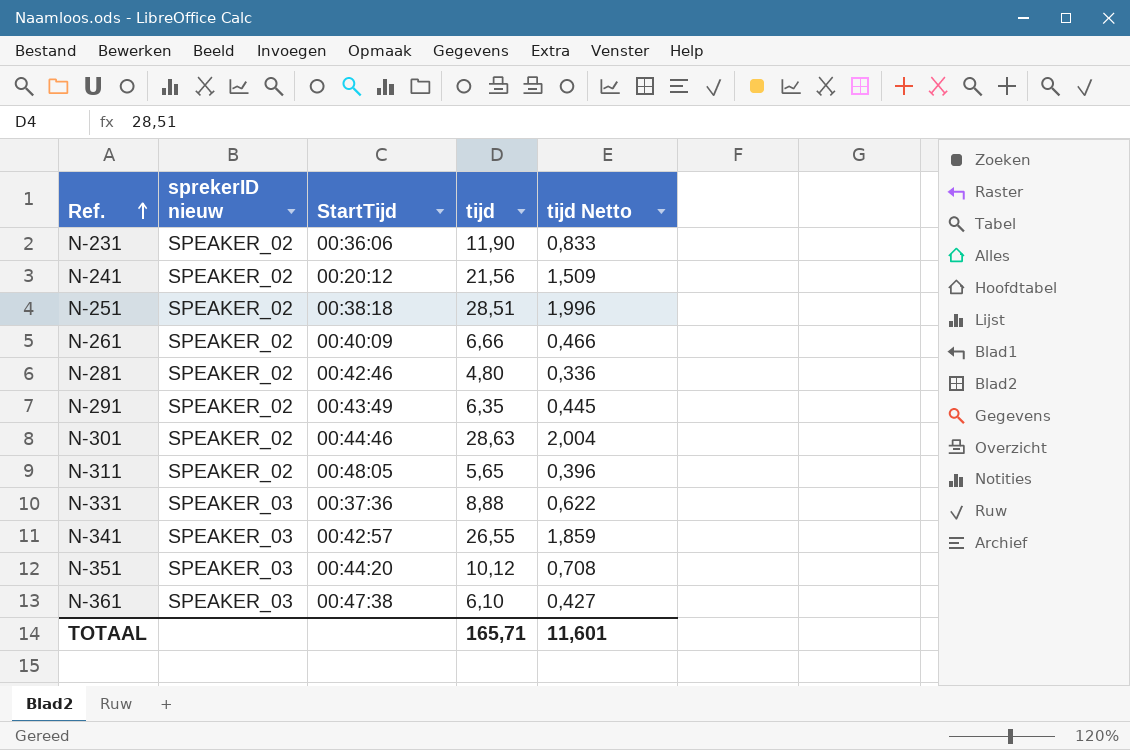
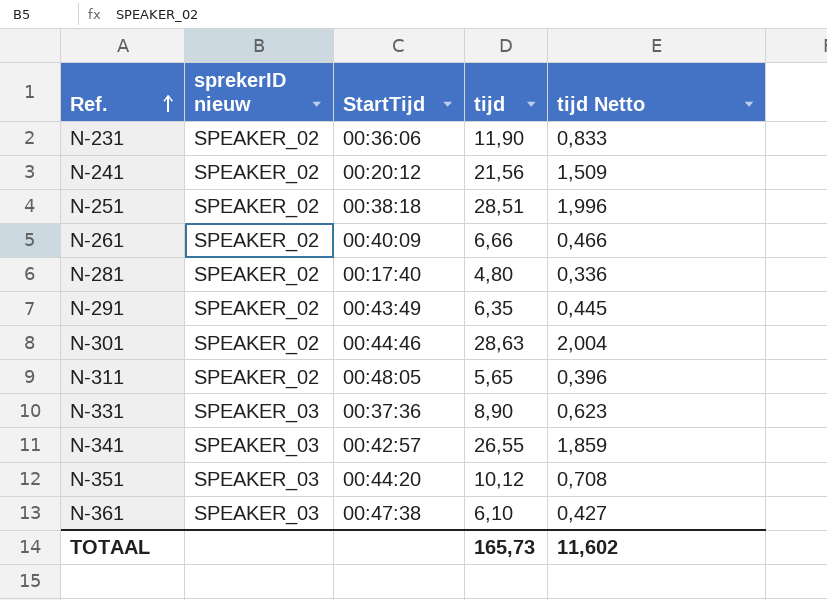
N-281 | StartTijd: 00:42:46 -> 00:17:40
N-331 | tijd: 8,88 -> 8,90
N-331 | tijd Netto: 0,622 -> 0,623
TOTAAL | tijd: 165,71 -> 165,73
TOTAAL | tijd Netto: 11,601 -> 11,602

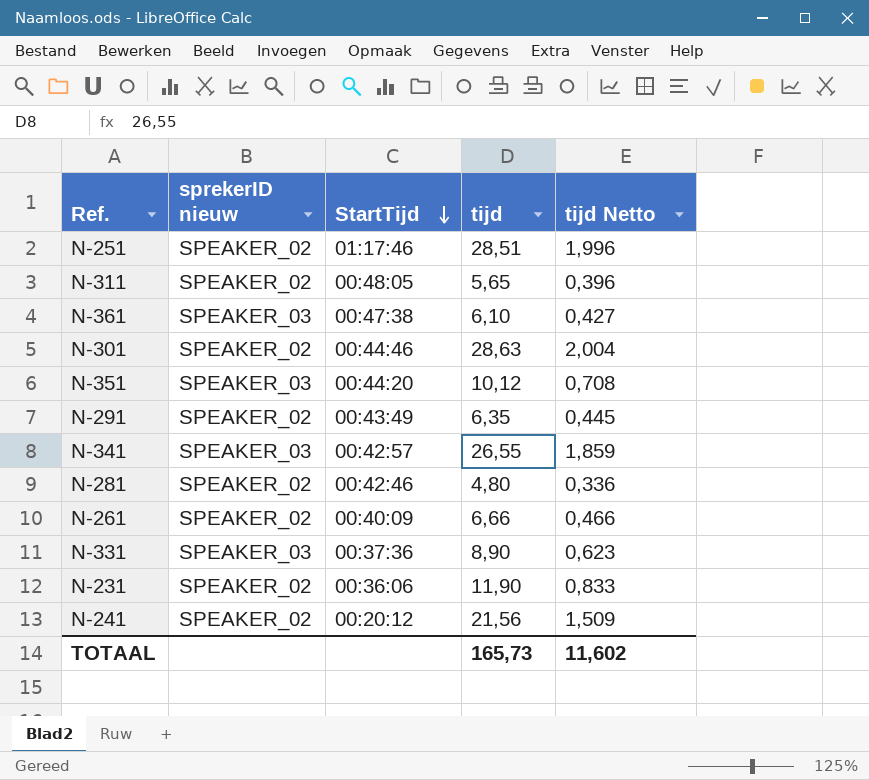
row order: Ref. ascending -> StartTijd descending
N-251 | StartTijd: 00:38:18 -> 01:17:46
N-281 | StartTijd: 00:17:40 -> 00:42:46

